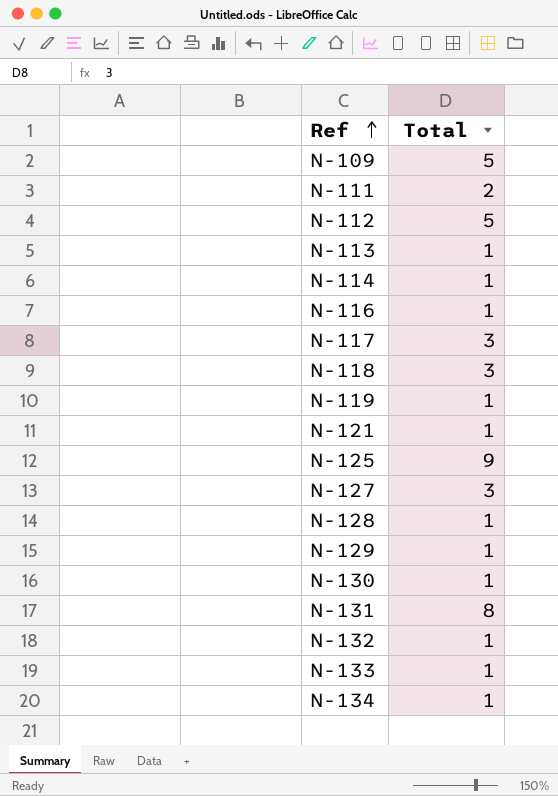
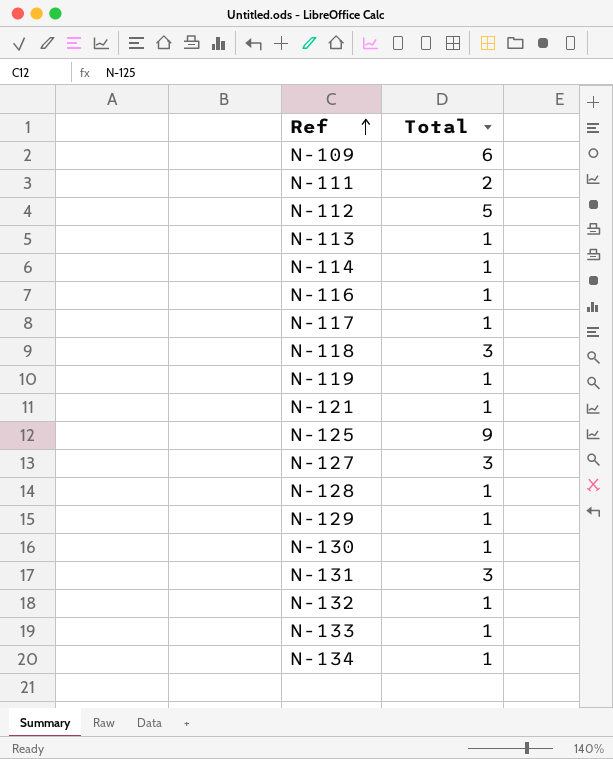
N-109 | Total: 5 -> 6
N-117 | Total: 3 -> 1
N-131 | Total: 8 -> 3

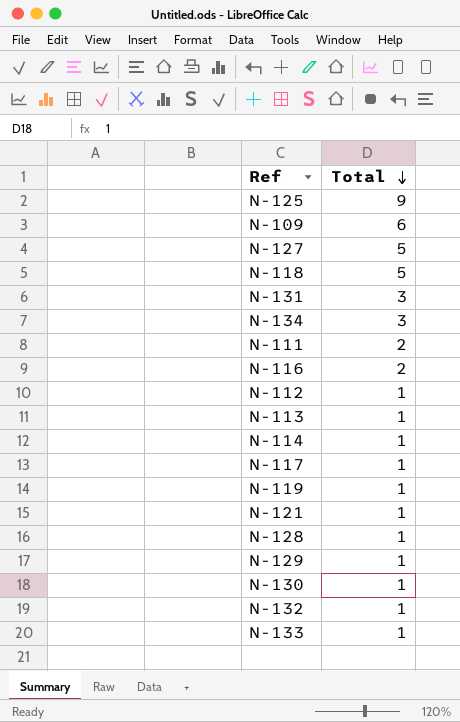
row order: Ref ascending -> Total descending
N-127 | Total: 3 -> 5
N-118 | Total: 3 -> 5
N-134 | Total: 1 -> 3
N-116 | Total: 1 -> 2
N-112 | Total: 5 -> 1

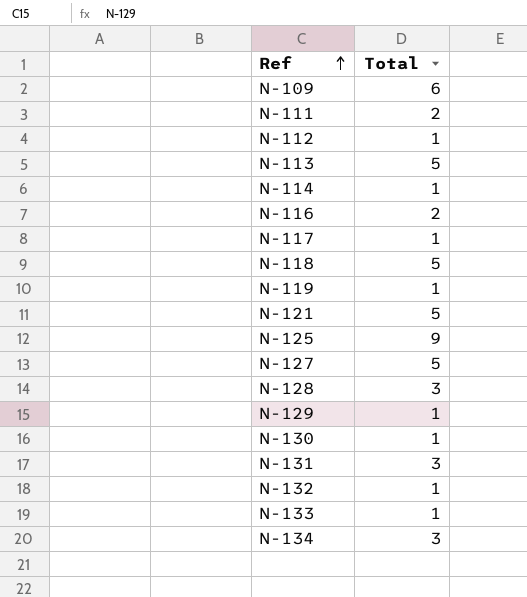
row order: Total descending -> Ref ascending
N-113 | Total: 1 -> 5
N-121 | Total: 1 -> 5
N-128 | Total: 1 -> 3

